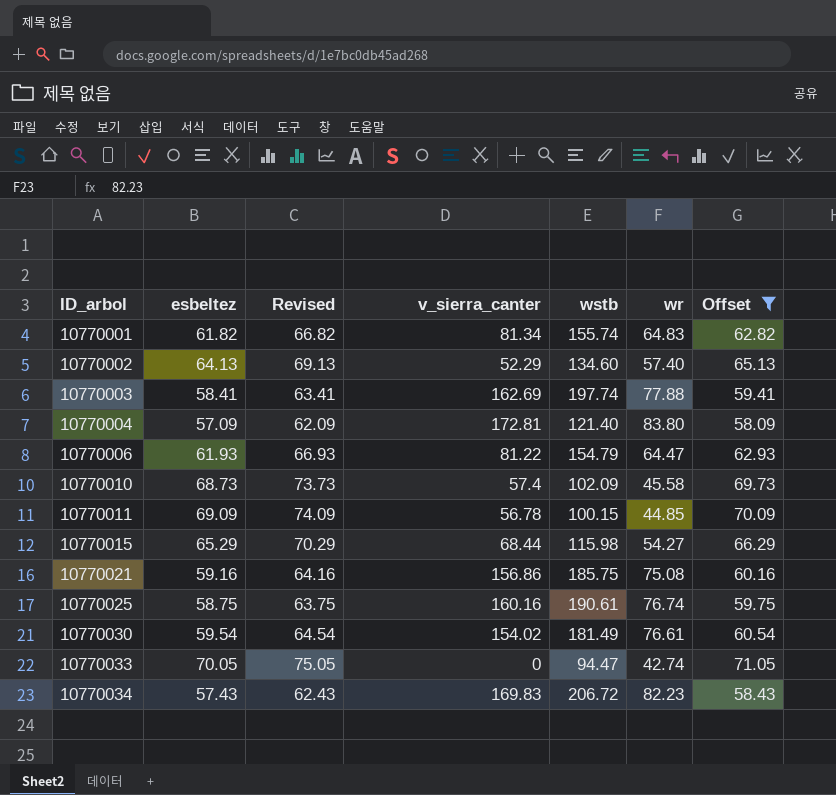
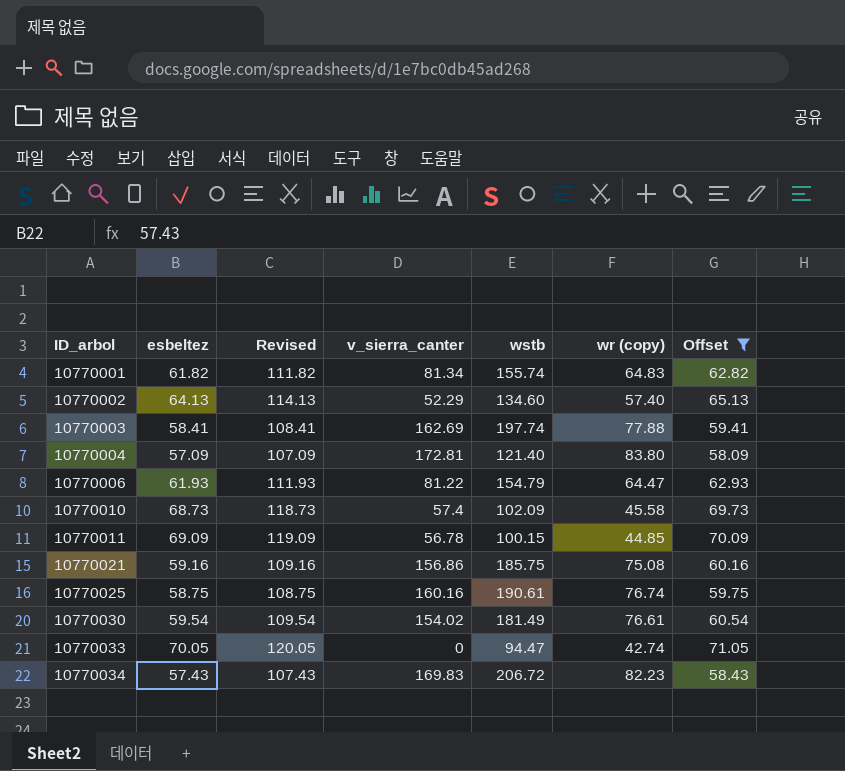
column Revised | formula: [esbeltez] + 5 -> [esbeltez] + 50
column name: wr -> wr (copy)
row 10770015: 65.29 | 70.29 | 68.44 | 115.98 | 54.27 | 66.29 -> none

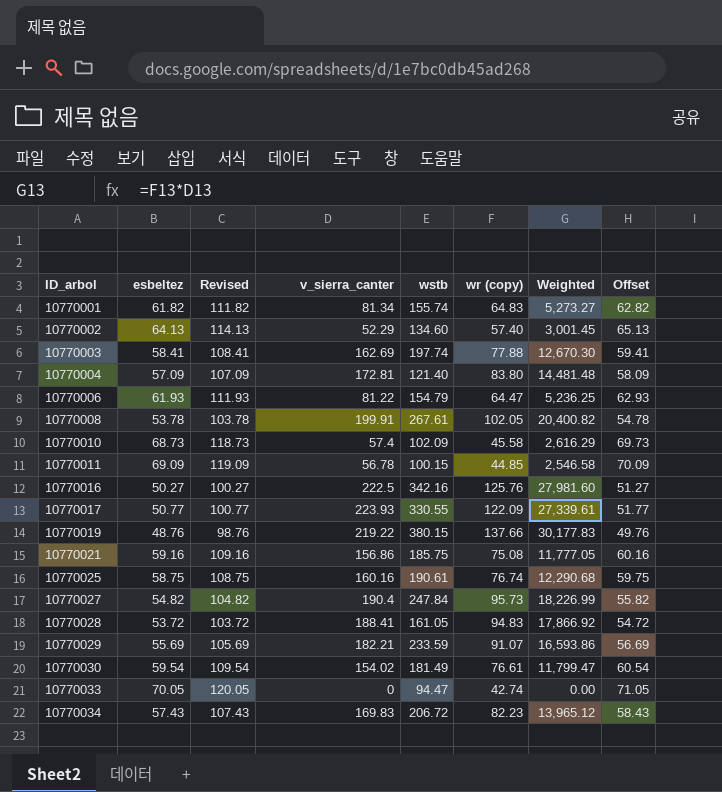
filter: Offset >= 58.09 -> none
column Weighted | formula: none -> [v_sierra_canter] * [wr (copy)]

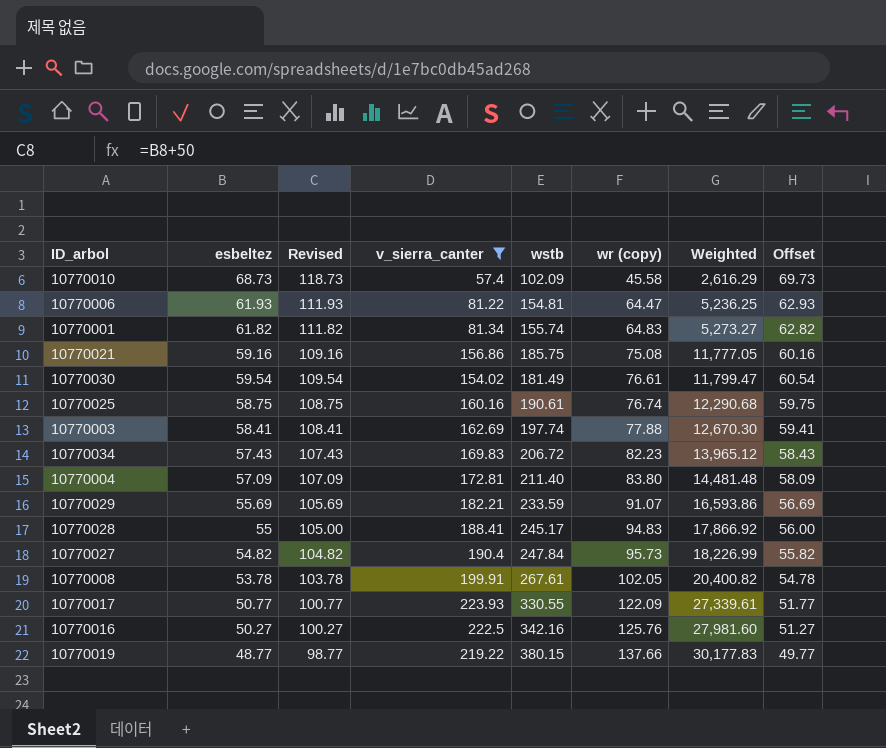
filter: none -> v_sierra_canter >= 57.4
row order: ID_arbol ascending -> wr (copy) ascending
10770006 | wstb: 154.79 -> 154.81
10770004 | wstb: 121.40 -> 211.40
10770028 | esbeltez: 53.72 -> 55
10770028 | Revised: 103.72 -> 105.00
10770028 | wstb: 161.05 -> 245.17
10770028 | Offset: 54.72 -> 56.00
10770019 | esbeltez: 48.76 -> 48.77
10770019 | Revised: 98.76 -> 98.77
10770019 | Offset: 49.76 -> 49.77

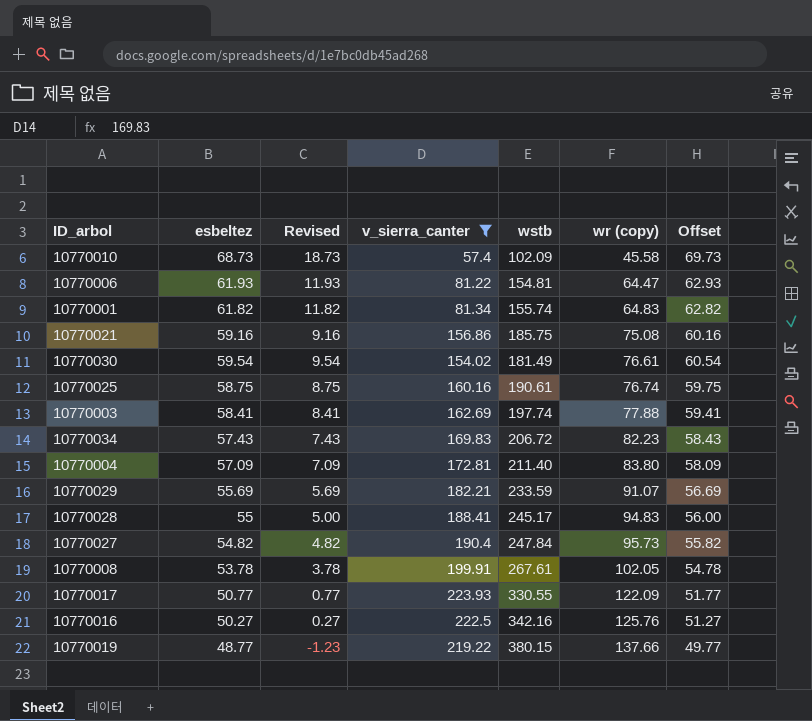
column Weighted | formula: [v_sierra_canter] * [wr (copy)] -> none
column Revised | formula: [esbeltez] + 50 -> [esbeltez] - 50

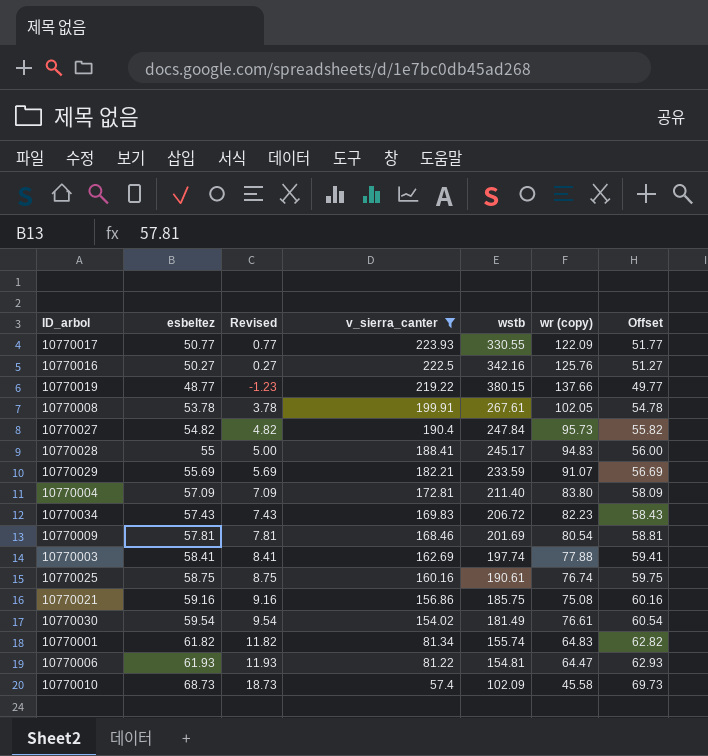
row order: wr (copy) ascending -> v_sierra_canter descending
row 10770009: none -> 57.81 | 7.81 | 168.46 | 201.69 | 80.54 | 58.81

